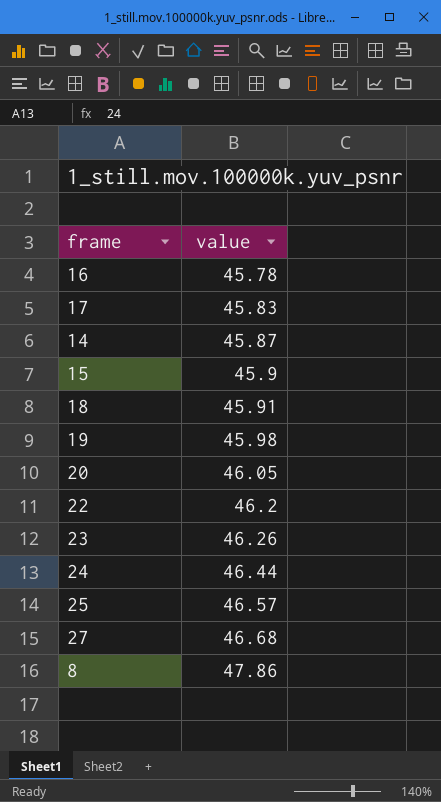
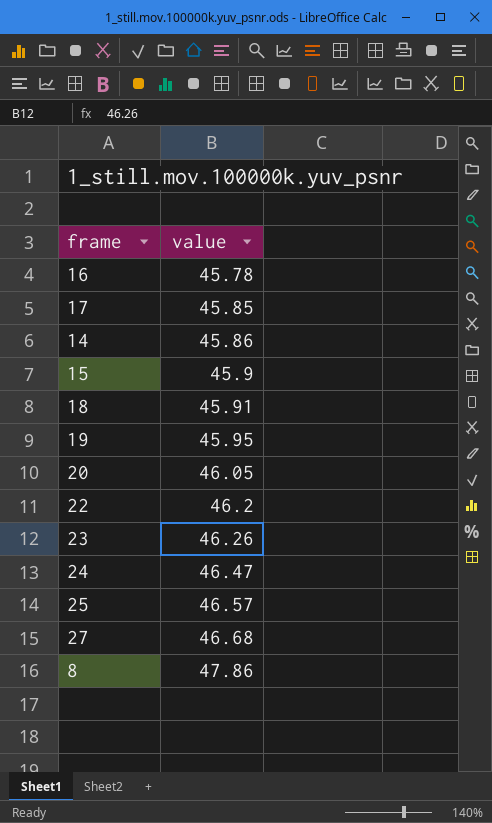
17 | value: 45.83 -> 45.85
14 | value: 45.87 -> 45.86
19 | value: 45.98 -> 45.95
24 | value: 46.44 -> 46.47

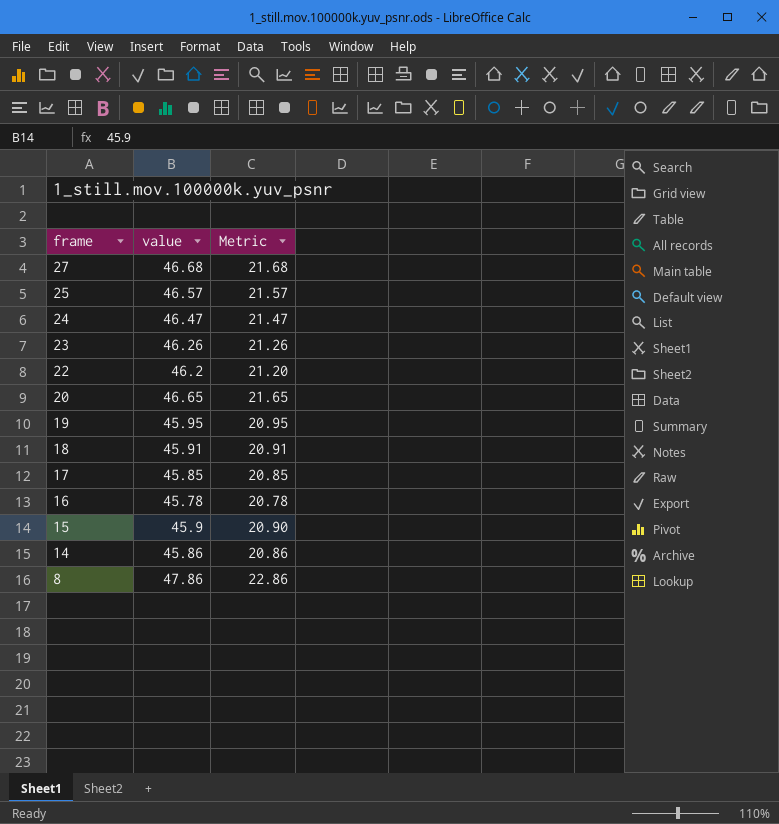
row order: value ascending -> frame descending
column Metric | formula: none -> [value] - 25
20 | value: 46.05 -> 46.65

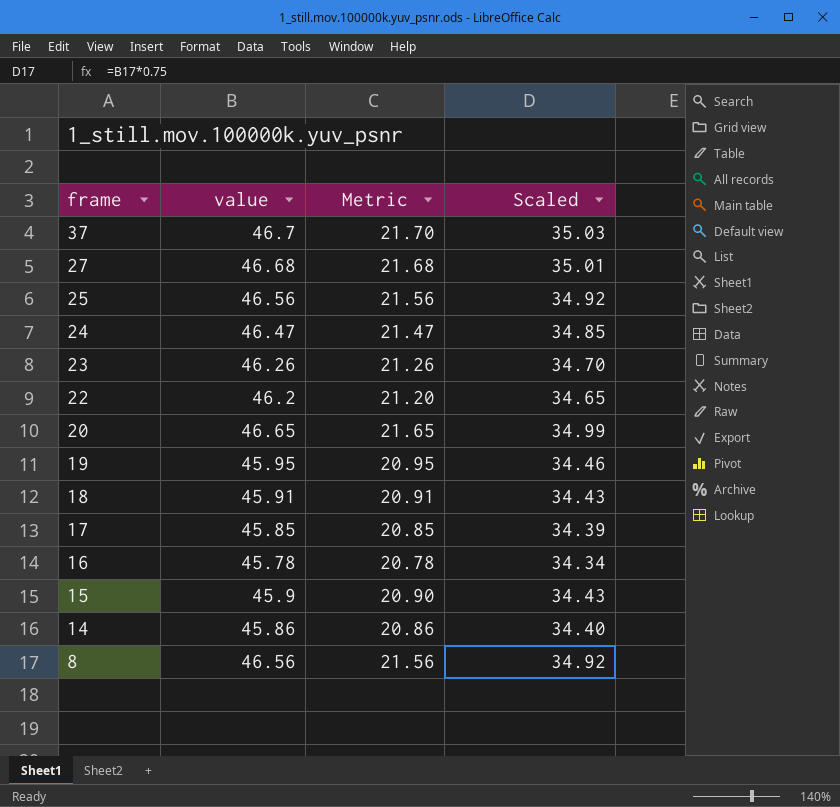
column Scaled | formula: none -> [value] * 0.75
row 37: none -> 46.7 | 21.70 | 35.03
25 | value: 46.57 -> 46.56
25 | Metric: 21.57 -> 21.56
8 | value: 47.86 -> 46.56
8 | Metric: 22.86 -> 21.56

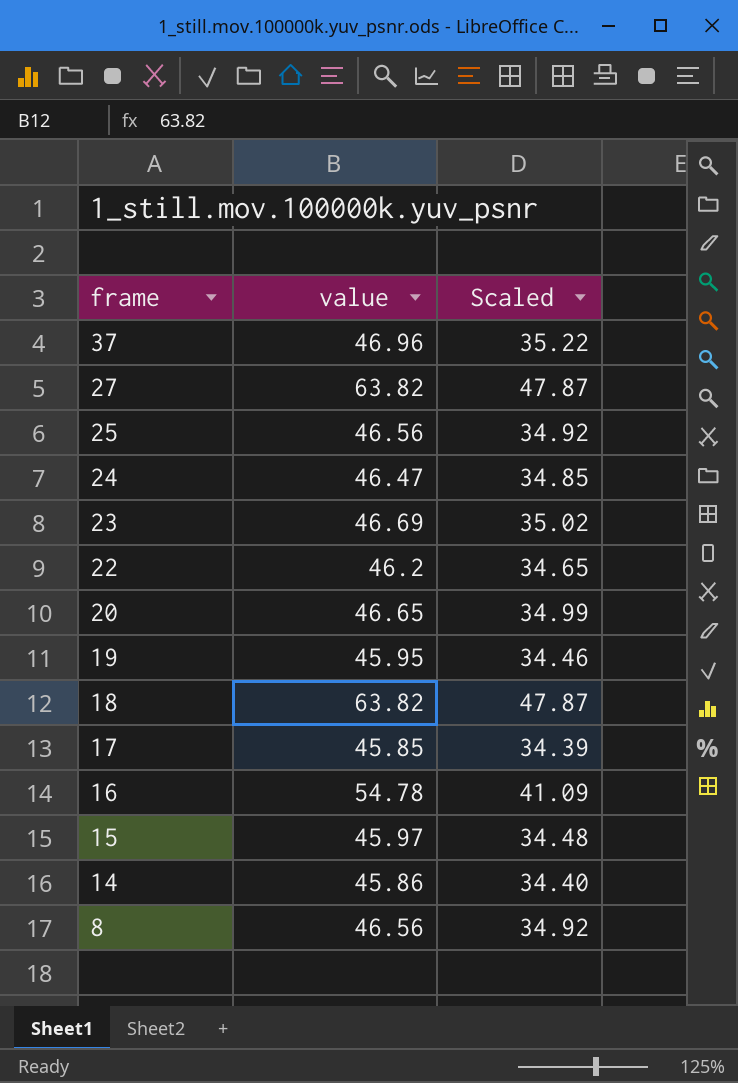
column Metric | formula: [value] - 25 -> none
37 | value: 46.7 -> 46.96
37 | Scaled: 35.03 -> 35.22
27 | value: 46.68 -> 63.82
27 | Scaled: 35.01 -> 47.87
23 | value: 46.26 -> 46.69
23 | Scaled: 34.70 -> 35.02
18 | value: 45.91 -> 63.82
18 | Scaled: 34.43 -> 47.87
16 | value: 45.78 -> 54.78
16 | Scaled: 34.34 -> 41.09
15 | value: 45.9 -> 45.97
15 | Scaled: 34.43 -> 34.48

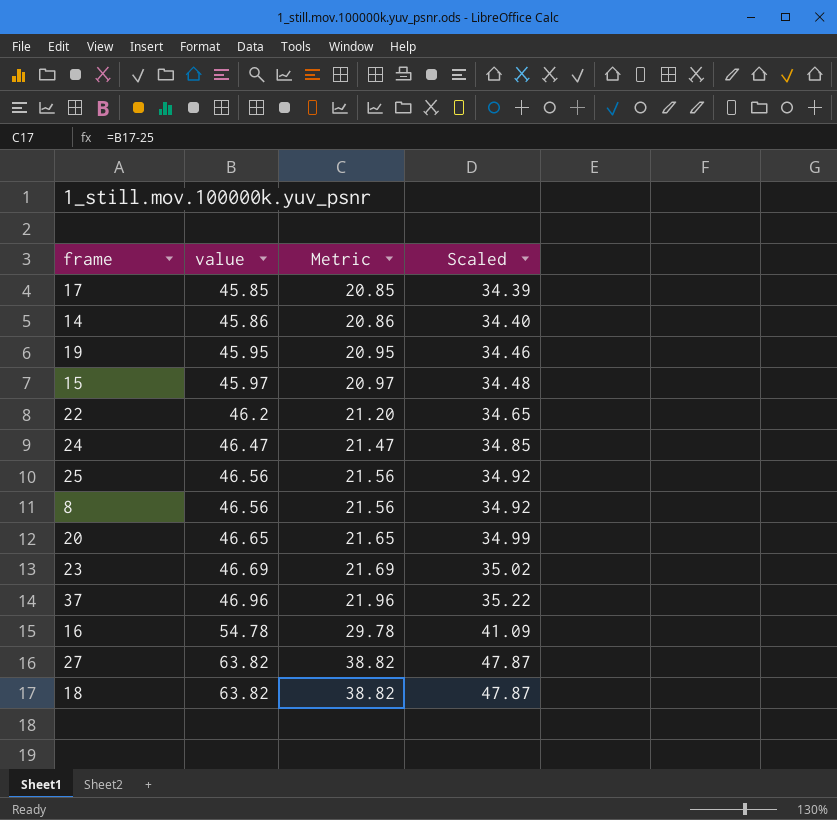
row order: frame descending -> value ascending
column Metric | formula: none -> [value] - 25

